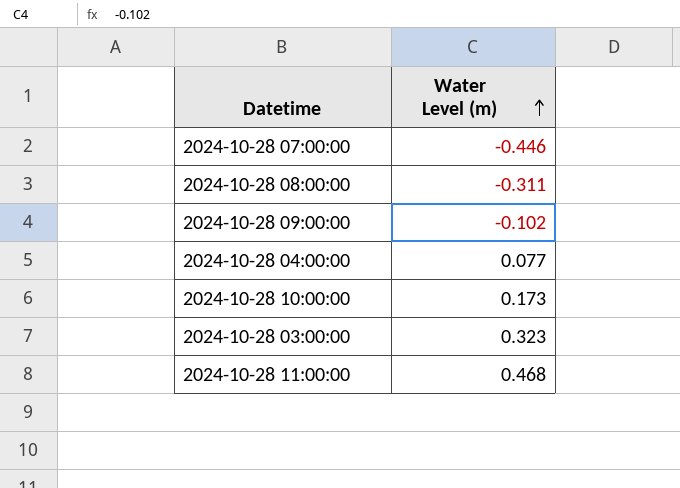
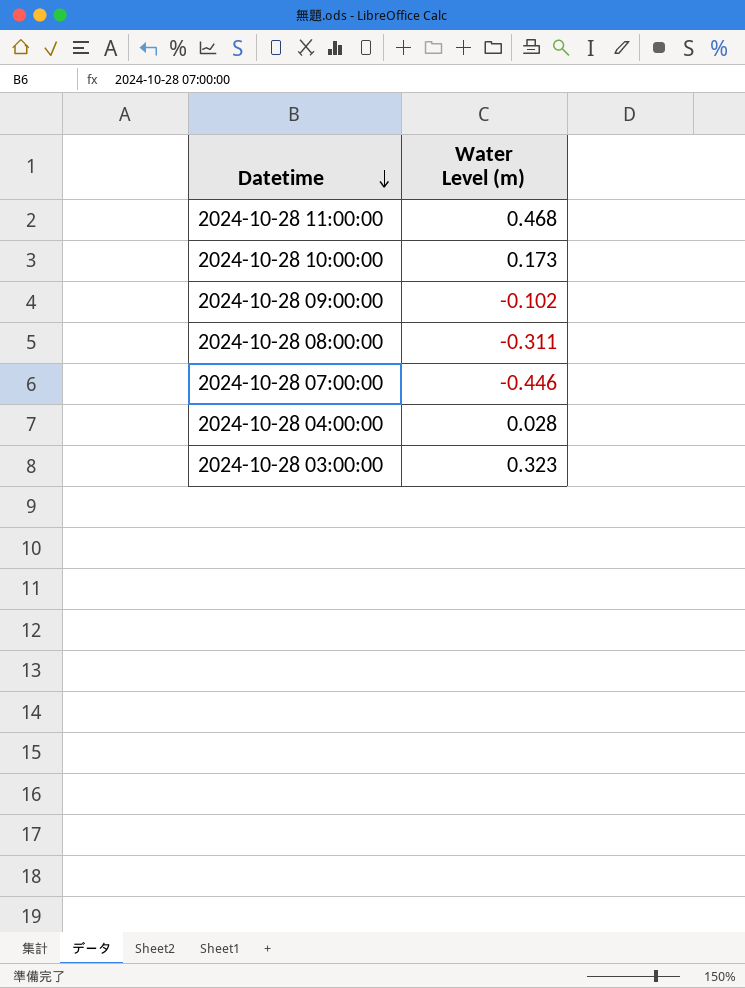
row order: Water Level (m) ascending -> Datetime descending
2024-10-28 04:00:00 | Water Level (m): 0.077 -> 0.028

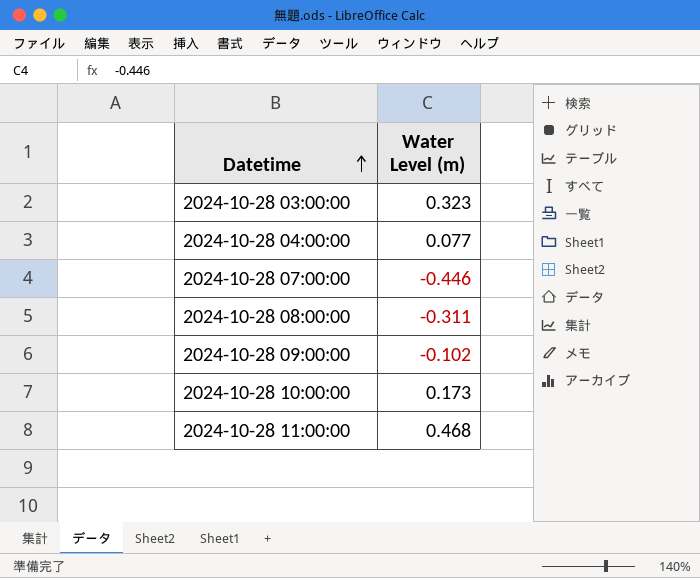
row order: Datetime descending -> Datetime ascending
2024-10-28 04:00:00 | Water Level (m): 0.028 -> 0.077

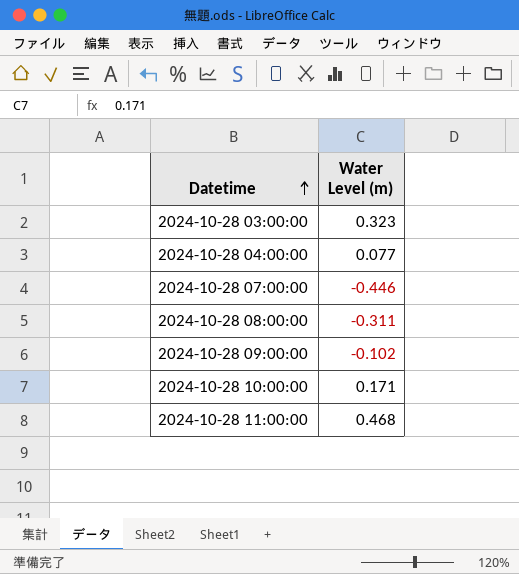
2024-10-28 10:00:00 | Water Level (m): 0.173 -> 0.171

